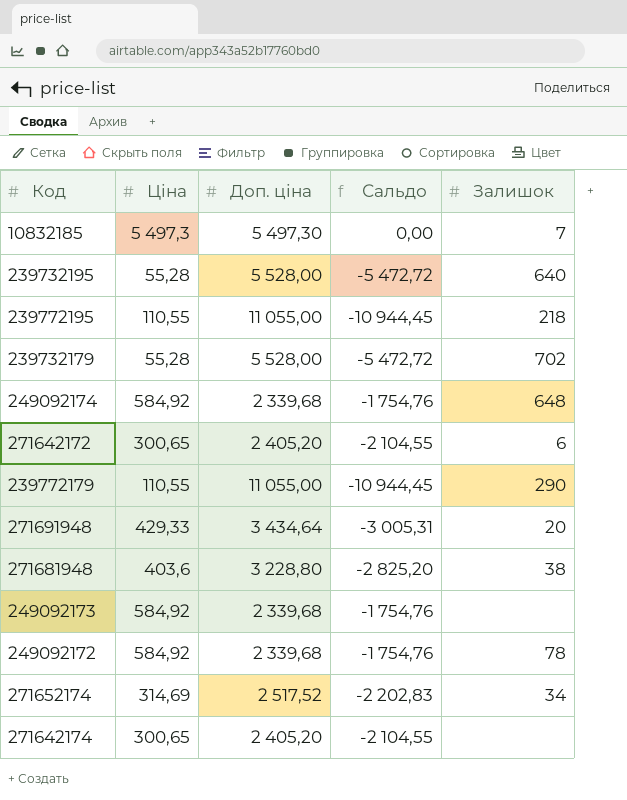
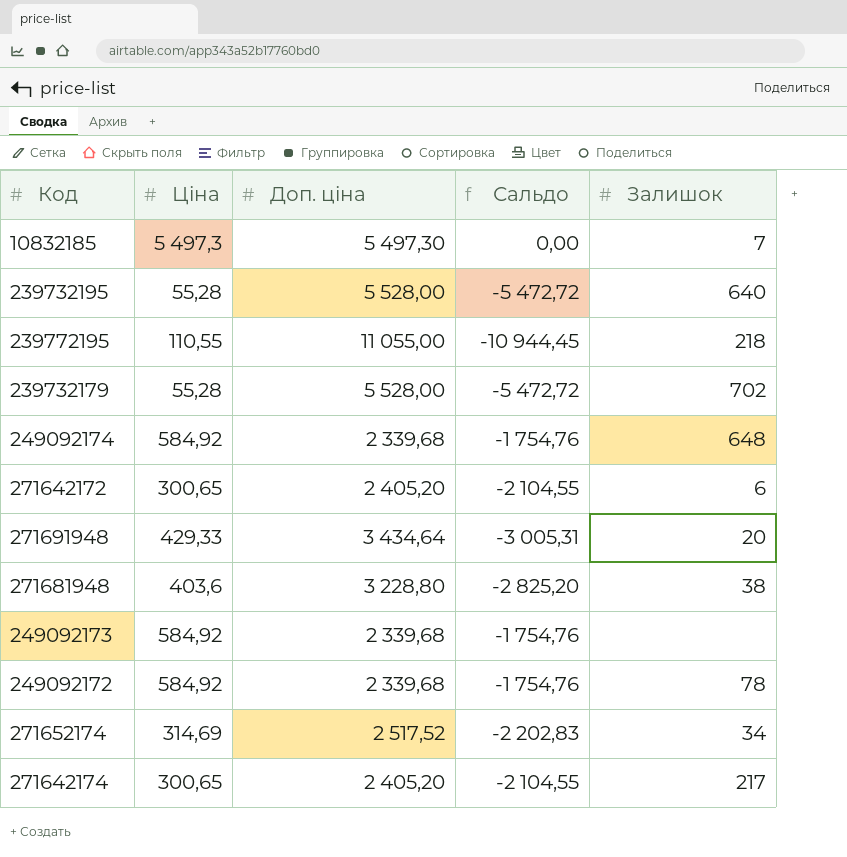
row 239772179: 110,55 | 11 055,00 | -10 944,45 | 290 -> none
271642174 | Залишок: none -> 217

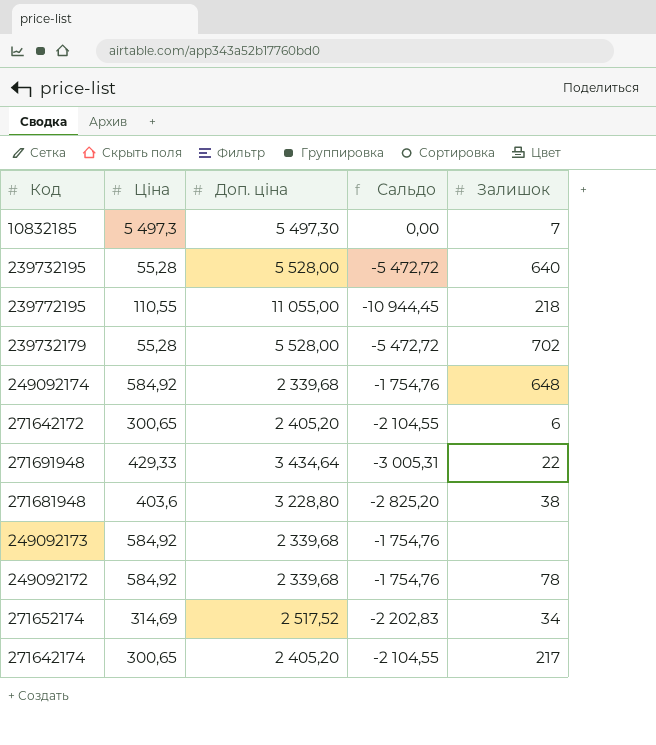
271691948 | Залишок: 20 -> 22

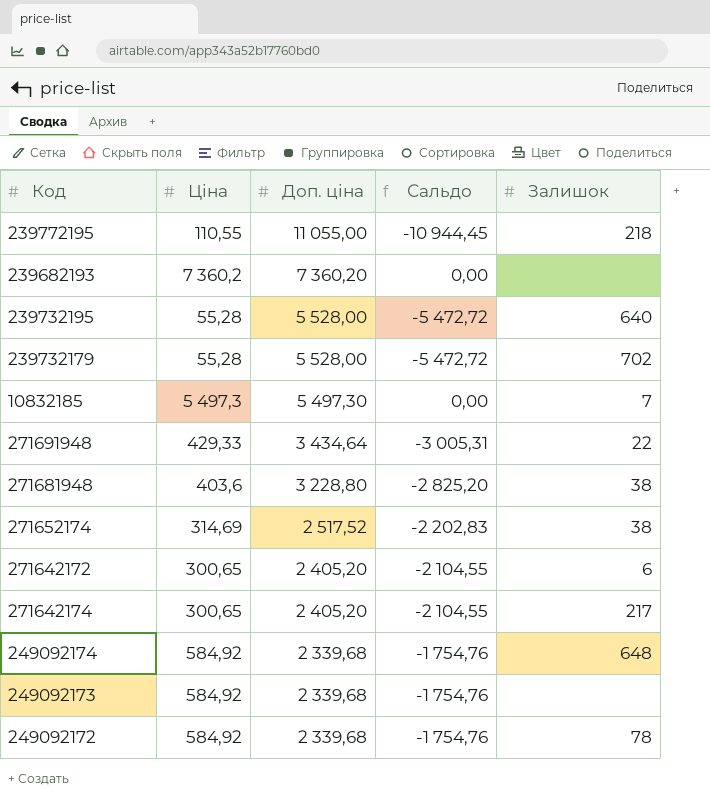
row order: none -> Доп. ціна descending
row 239682193: none -> 7 360,2 | 7 360,20 | 0,00 | none
271652174 | Залишок: 34 -> 38

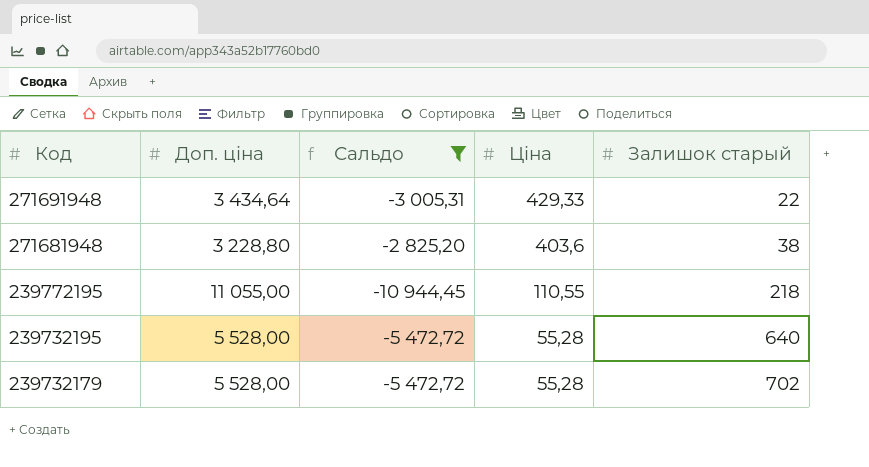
filter: none -> Сальдо <= -2 825,20
row order: Доп. ціна descending -> Код descending
column Ціна | position: 2 -> 4
column name: Залишок -> Залишок старый

